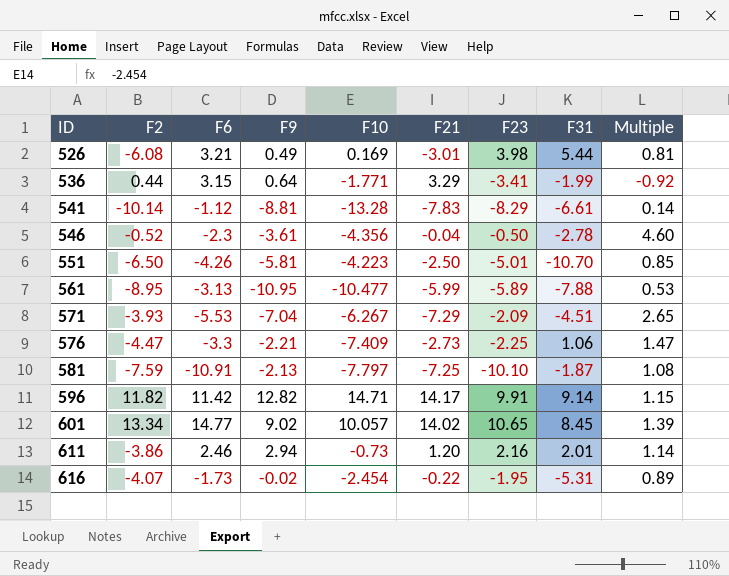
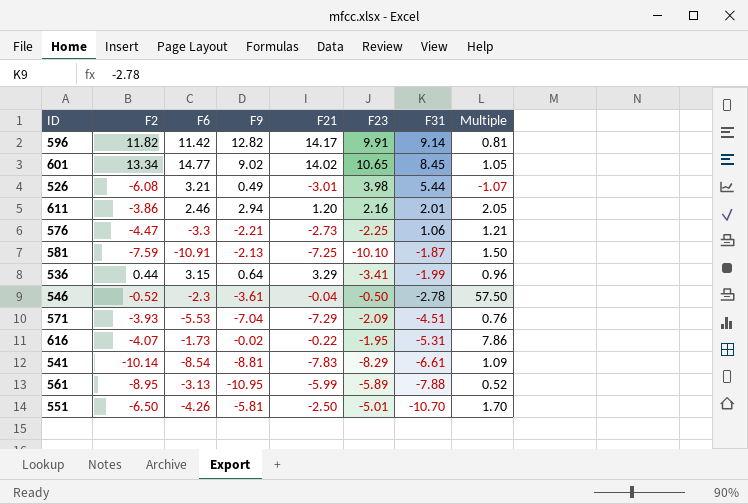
row order: ID ascending -> F31 descending
column F10 | position: 5 -> none
column Multiple | formula: [F6] / [F23] -> [F6] / [F21]
541 | F6: -1.12 -> -8.54

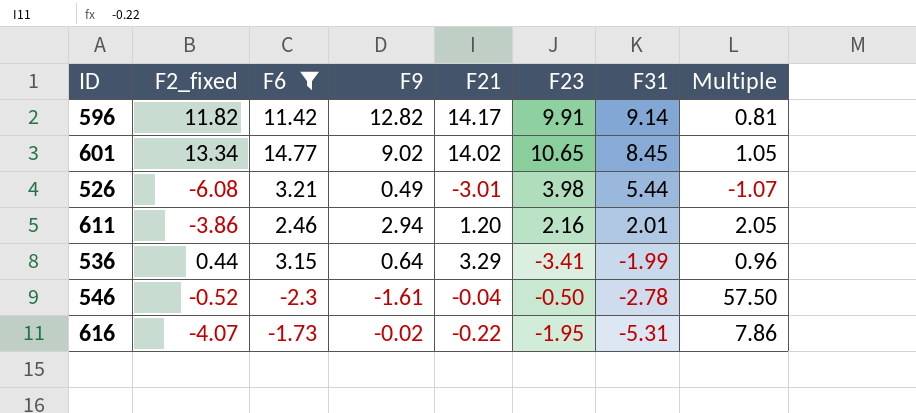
filter: none -> F6 >= -2.3
column name: F2 -> F2_fixed
546 | F9: -3.61 -> -1.61

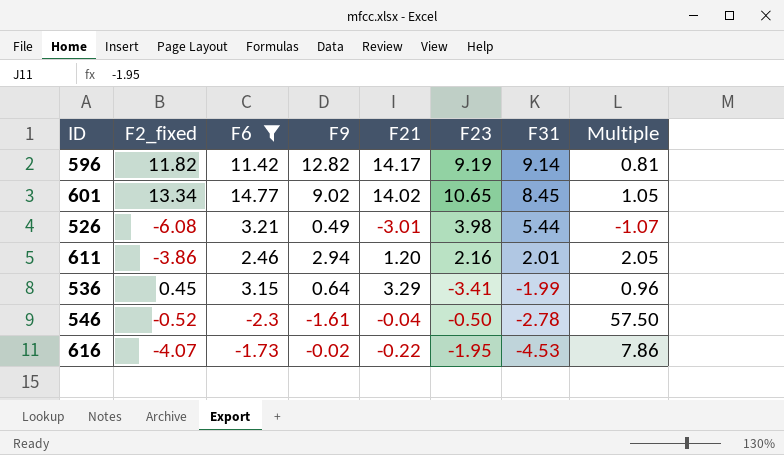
596 | F23: 9.91 -> 9.19
536 | F2_fixed: 0.44 -> 0.45
616 | F31: -5.31 -> -4.53

